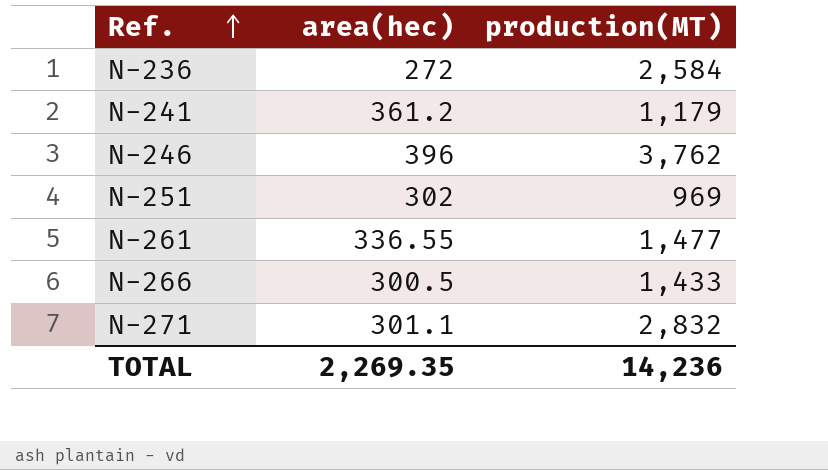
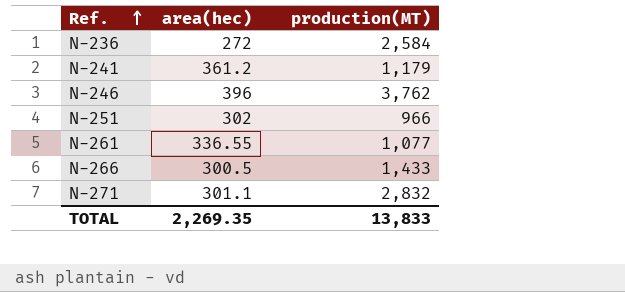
N-251 | production(MT): 969 -> 966
N-261 | production(MT): 1,477 -> 1,077
TOTAL | production(MT): 14,236 -> 13,833

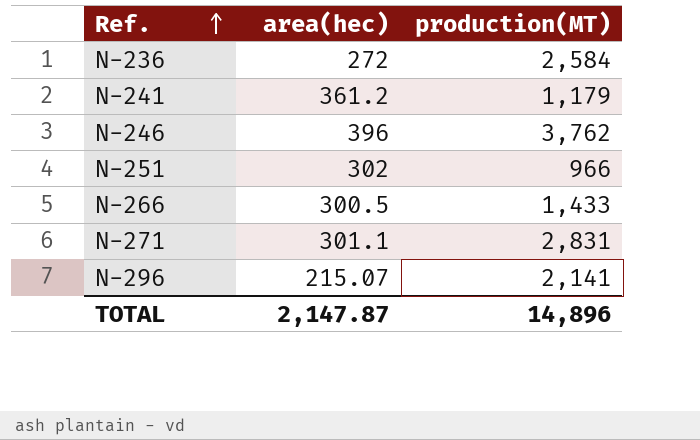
row N-261: 336.55 | 1,077 -> none
N-271 | production(MT): 2,832 -> 2,831
row N-296: none -> 215.07 | 2,141
TOTAL | area(hec): 2,269.35 -> 2,147.87
TOTAL | production(MT): 13,833 -> 14,896

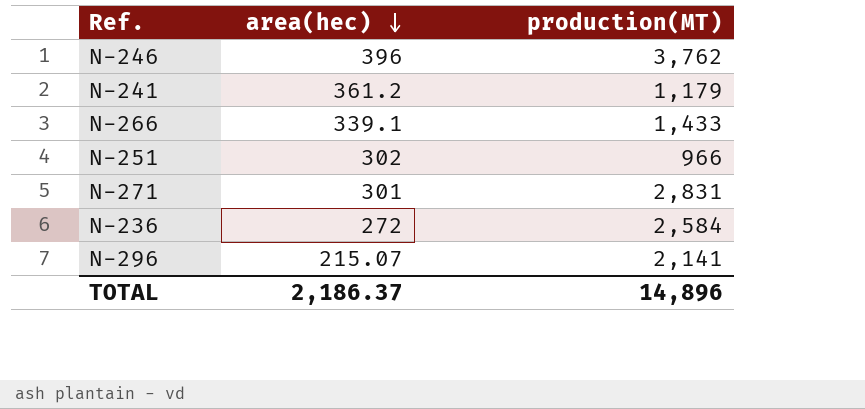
row order: Ref. ascending -> area(hec) descending
N-266 | area(hec): 300.5 -> 339.1
N-271 | area(hec): 301.1 -> 301
TOTAL | area(hec): 2,147.87 -> 2,186.37

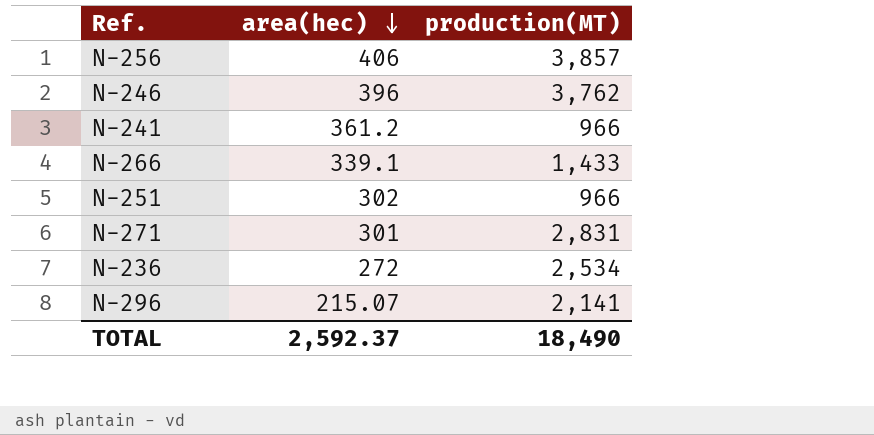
row N-256: none -> 406 | 3,857
N-241 | production(MT): 1,179 -> 966
N-236 | production(MT): 2,584 -> 2,534
TOTAL | area(hec): 2,186.37 -> 2,592.37
TOTAL | production(MT): 14,896 -> 18,490

